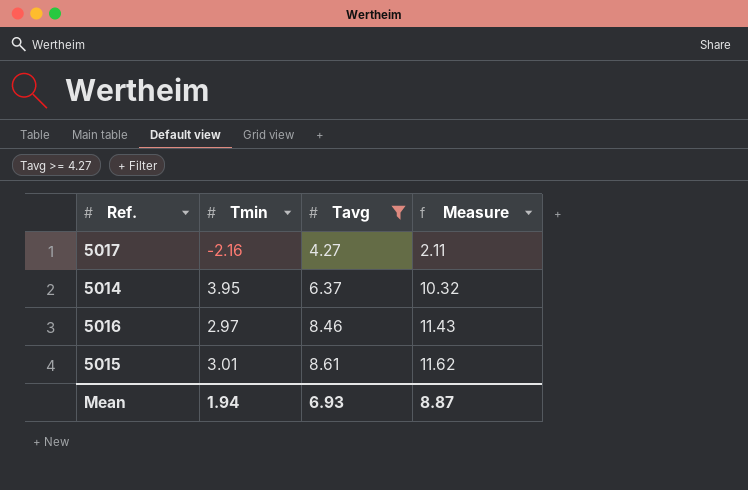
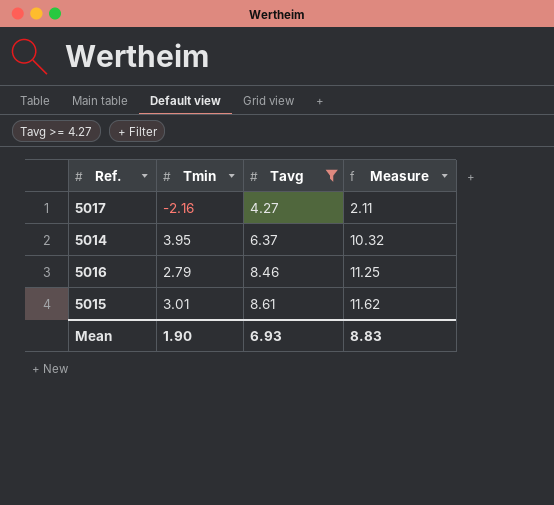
5016 | Tmin: 2.97 -> 2.79
5016 | Measure: 11.43 -> 11.25
Mean | Tmin: 1.94 -> 1.90
Mean | Measure: 8.87 -> 8.83

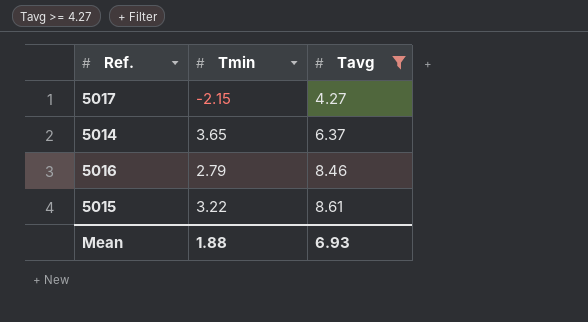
column Measure | formula: [Tmin] + [Tavg] -> none
5017 | Tmin: -2.16 -> -2.15
5014 | Tmin: 3.95 -> 3.65
5015 | Tmin: 3.01 -> 3.22
Mean | Tmin: 1.90 -> 1.88

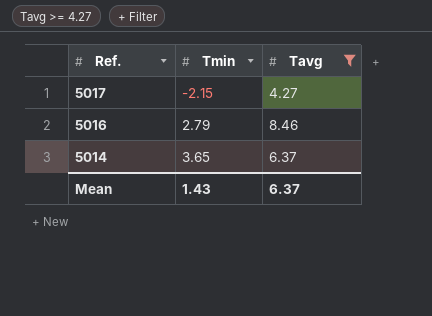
row order: Tavg ascending -> Ref. descending
row 5015: 3.22 | 8.61 -> none
Mean | Tmin: 1.88 -> 1.43
Mean | Tavg: 6.93 -> 6.37

